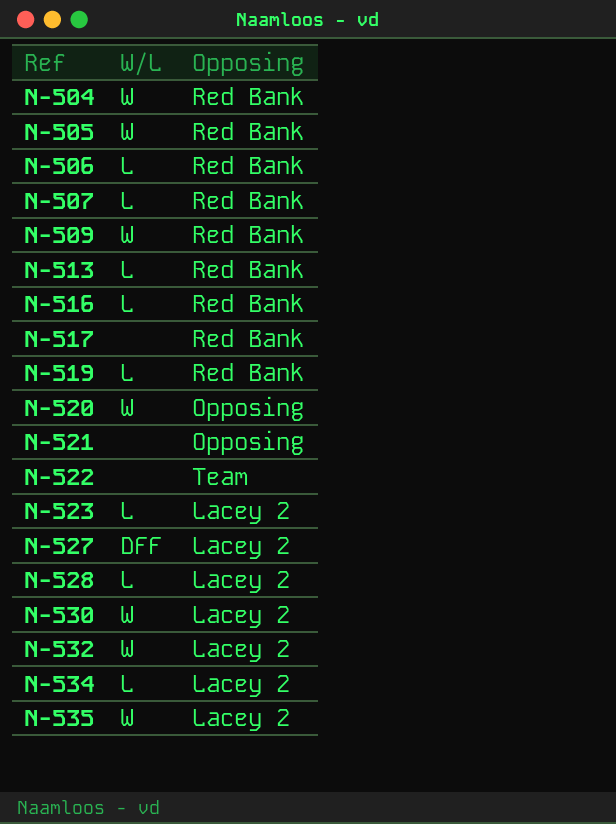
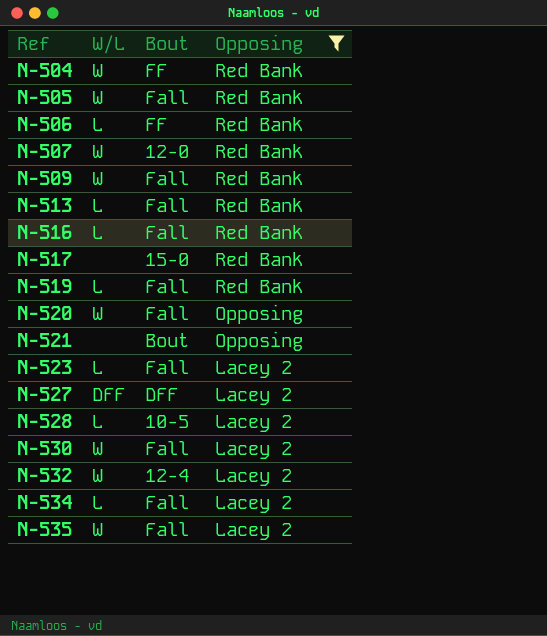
filter: none -> Opposing != Team
column Bout | position: none -> 3
N-507 | W/L: L -> W

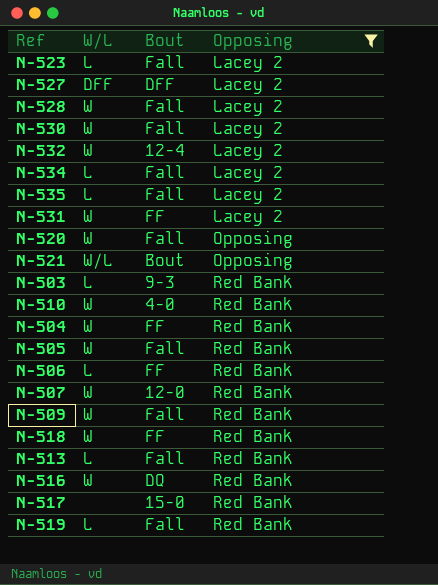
row order: Ref ascending -> Opposing ascending
N-528 | W/L: L -> W
N-528 | Bout: 10-5 -> Fall
N-535 | W/L: W -> L
row N-531: none -> W | FF | Lacey 2
N-521 | W/L: none -> W/L
row N-503: none -> L | 9-3 | Red Bank
row N-510: none -> W | 4-0 | Red Bank
row N-518: none -> W | FF | Red Bank
N-516 | W/L: L -> W
N-516 | Bout: Fall -> DQ

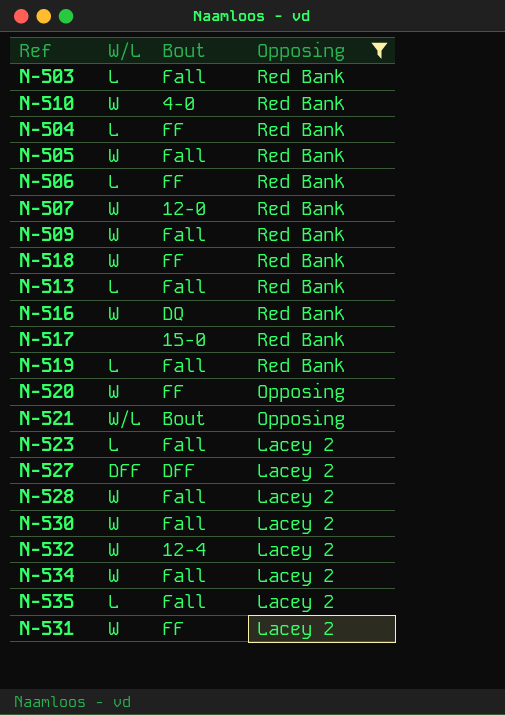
row order: Opposing ascending -> Opposing descending
N-503 | Bout: 9-3 -> Fall
N-504 | W/L: W -> L
N-520 | Bout: Fall -> FF
N-534 | W/L: L -> W

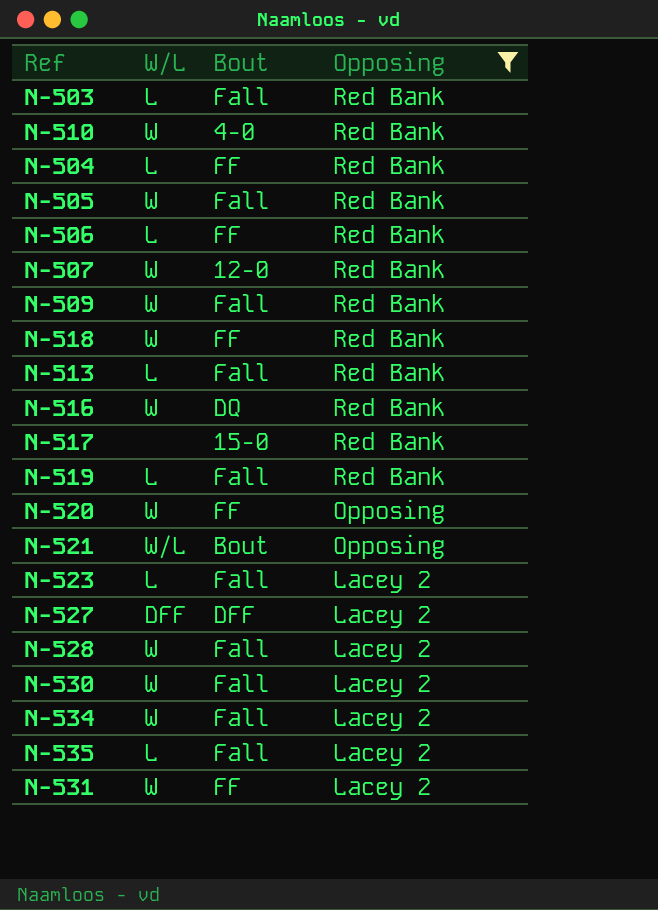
row N-532: W | 12-4 | Lacey 2 -> none

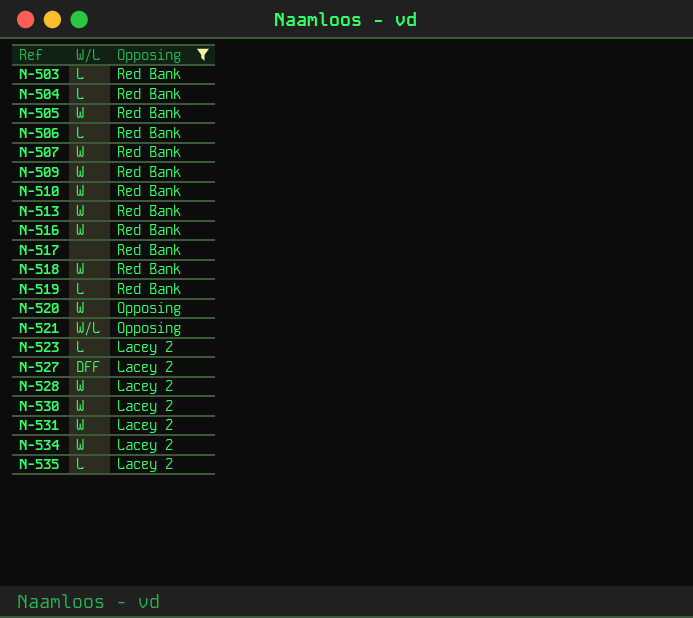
row order: Opposing descending -> Ref ascending
column Bout | position: 3 -> none
N-513 | W/L: L -> W

